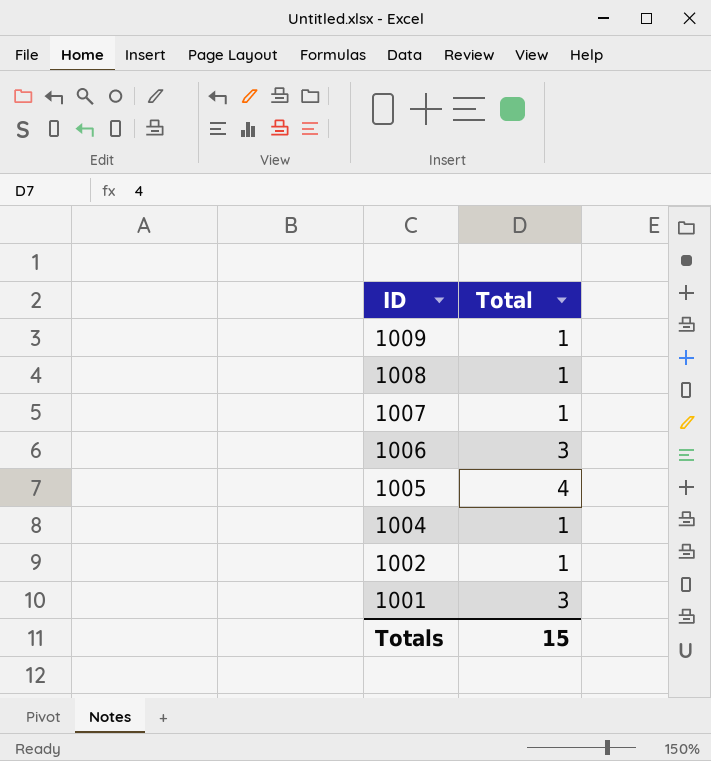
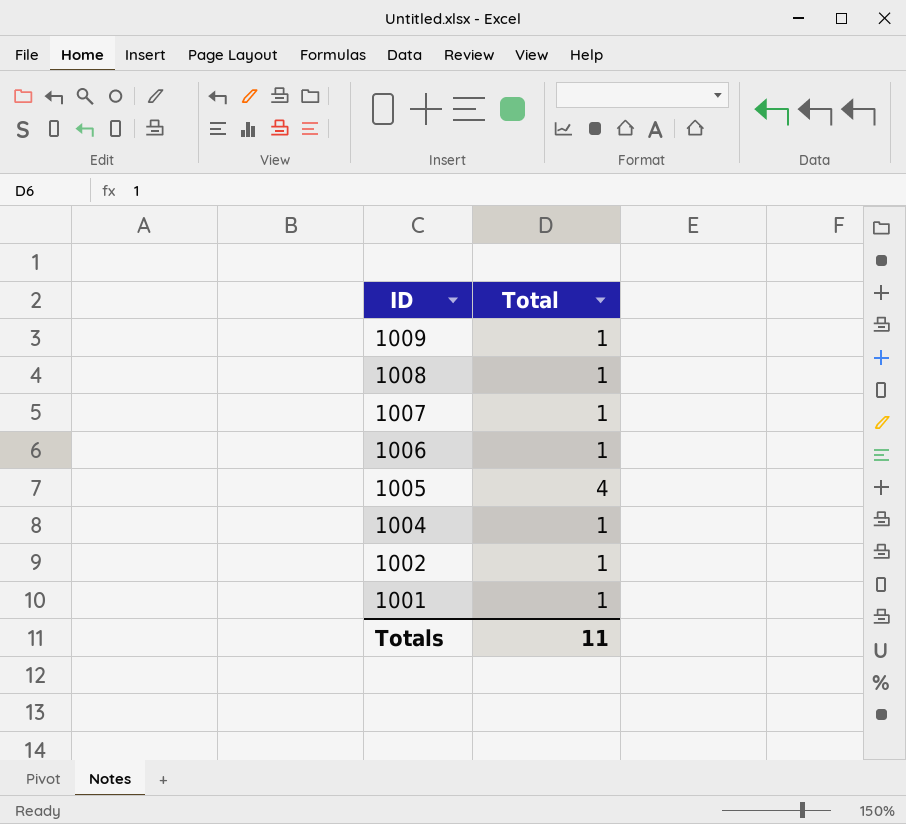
1006 | Total: 3 -> 1
1001 | Total: 3 -> 1
Totals | Total: 15 -> 11

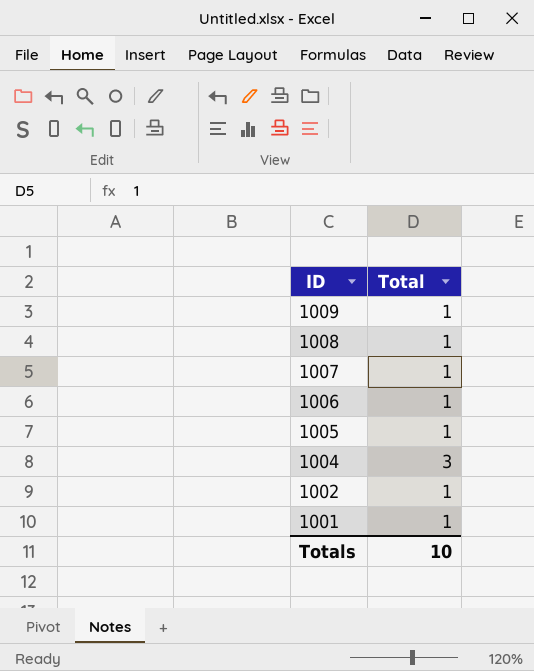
1005 | Total: 4 -> 1
1004 | Total: 1 -> 3
Totals | Total: 11 -> 10

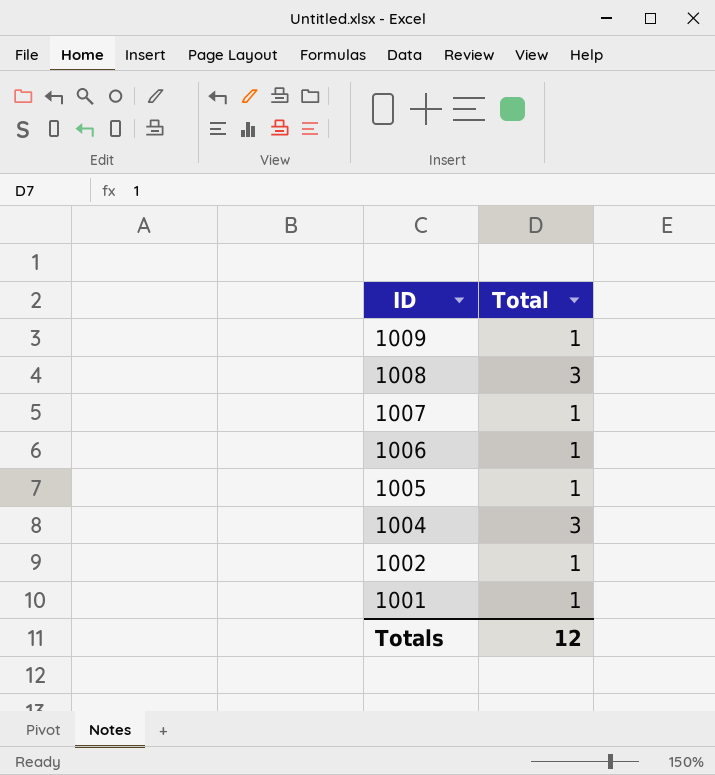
1008 | Total: 1 -> 3
Totals | Total: 10 -> 12

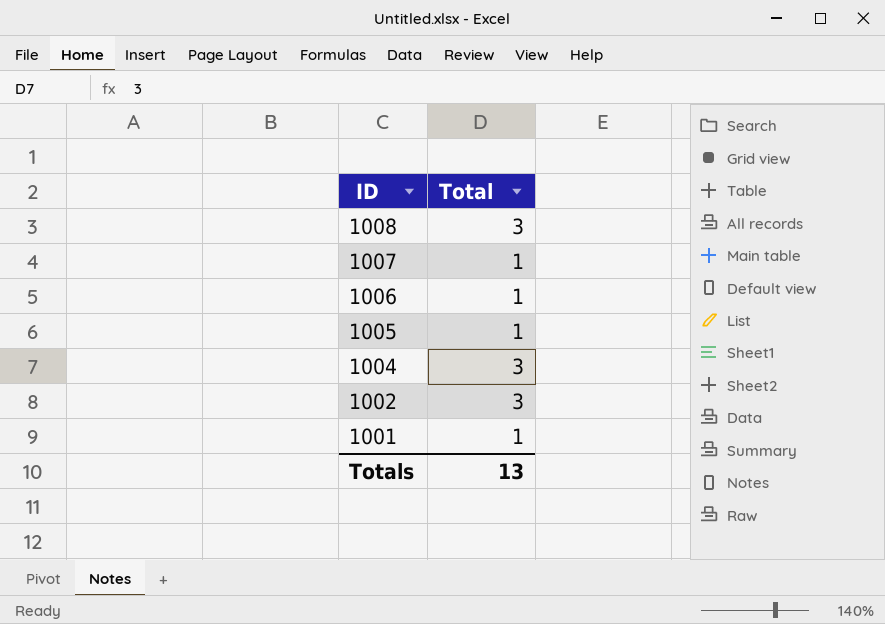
row 1009: 1 -> none
1002 | Total: 1 -> 3
Totals | Total: 12 -> 13

